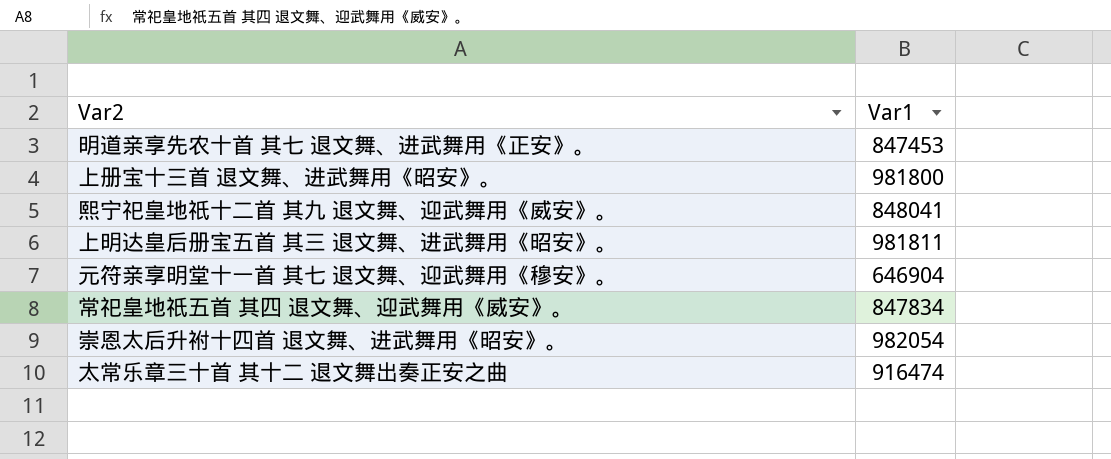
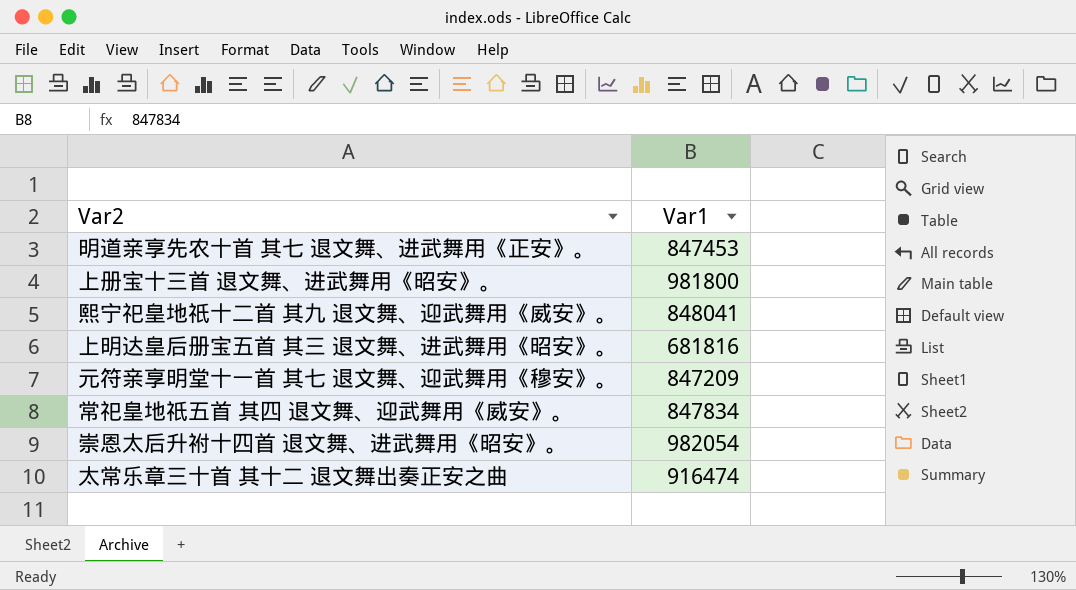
上明达皇后册宝五首 其三 退文舞、进武舞用《昭安》。 | Var1: 981811 -> 681816
元符亲享明堂十一首 其七 退文舞、迎武舞用《穆安》。 | Var1: 646904 -> 847209

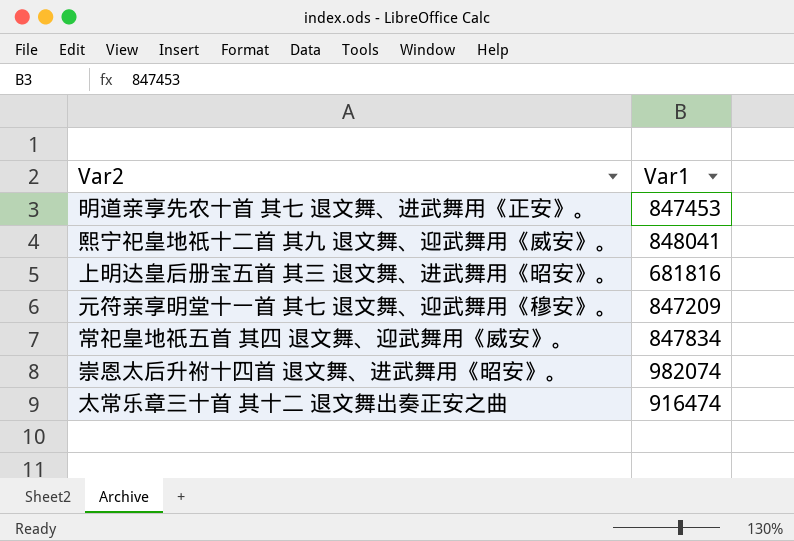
row 上册宝十三首 退文舞、进武舞用《昭安》。: 981800 -> none
崇恩太后升祔十四首 退文舞、进武舞用《昭安》。 | Var1: 982054 -> 982074

